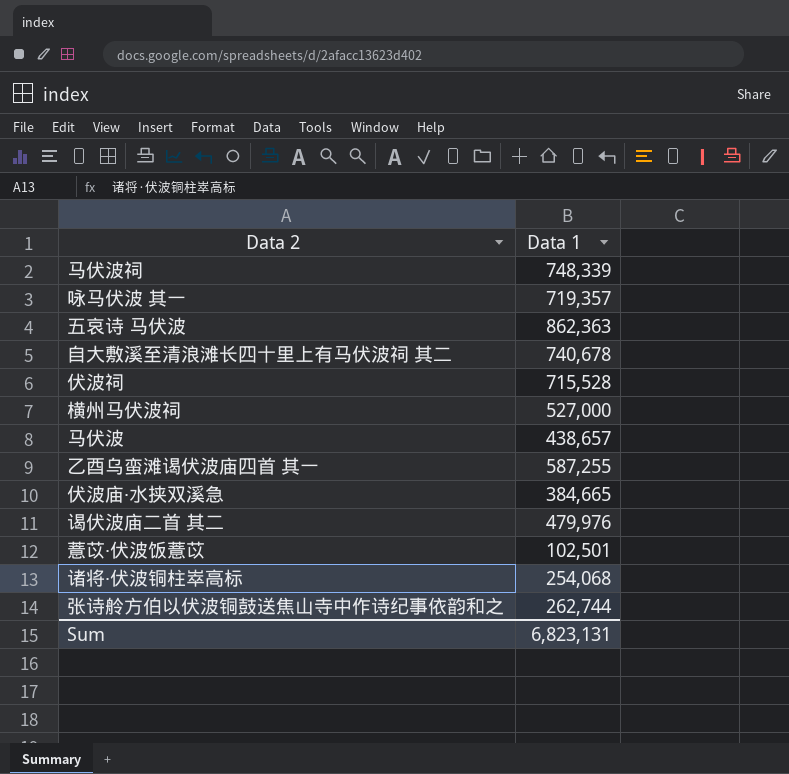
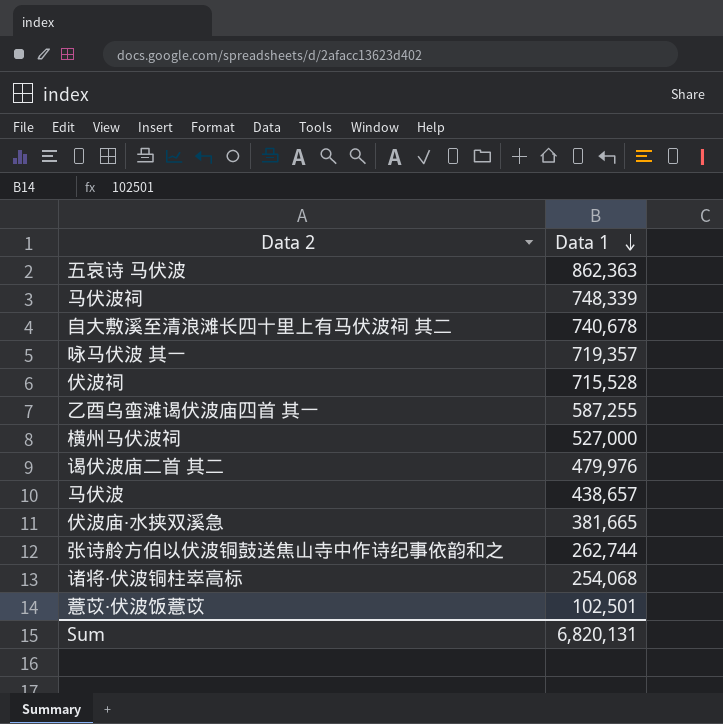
row order: none -> Data 1 descending
伏波庙·水挟双溪急 | Data 1: 384,665 -> 381,665
Sum | Data 1: 6,823,131 -> 6,820,131

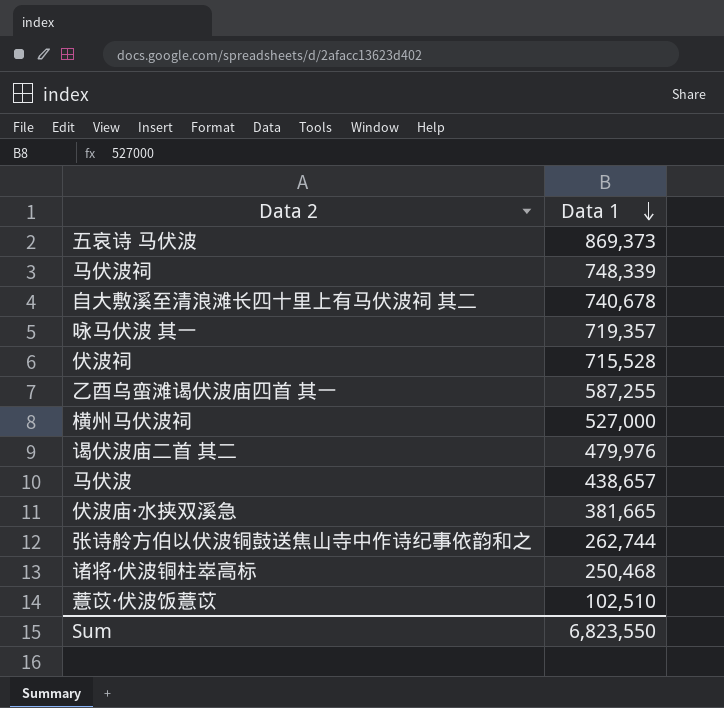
五哀诗 马伏波 | Data 1: 862,363 -> 869,373
诸将·伏波铜柱崒高标 | Data 1: 254,068 -> 250,468
薏苡·伏波饭薏苡 | Data 1: 102,501 -> 102,510
Sum | Data 1: 6,820,131 -> 6,823,550

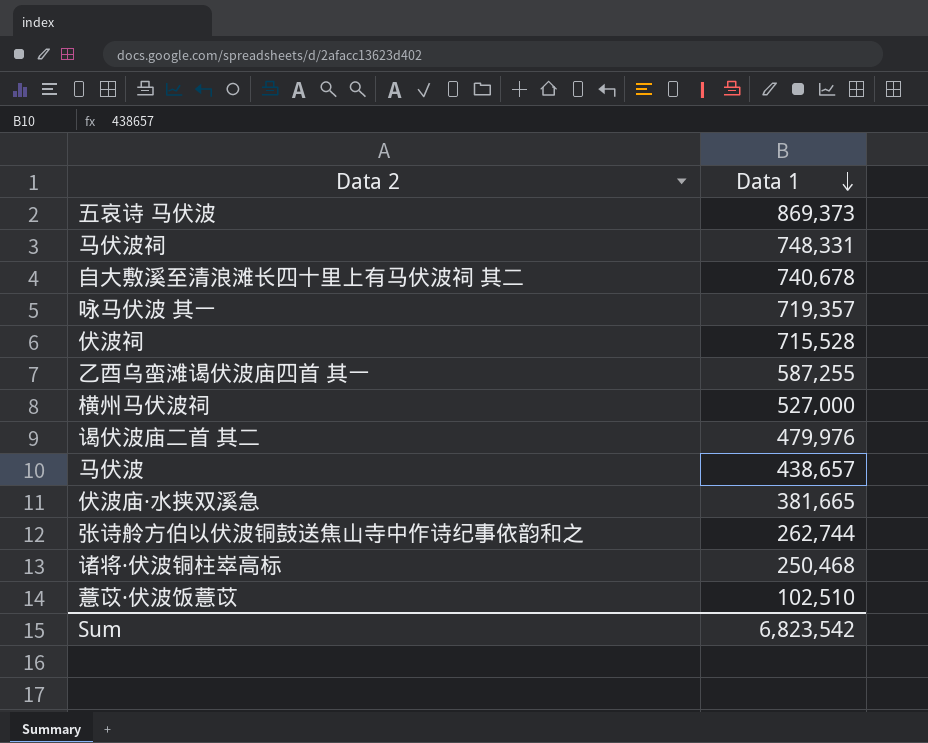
马伏波祠 | Data 1: 748,339 -> 748,331
Sum | Data 1: 6,823,550 -> 6,823,542

